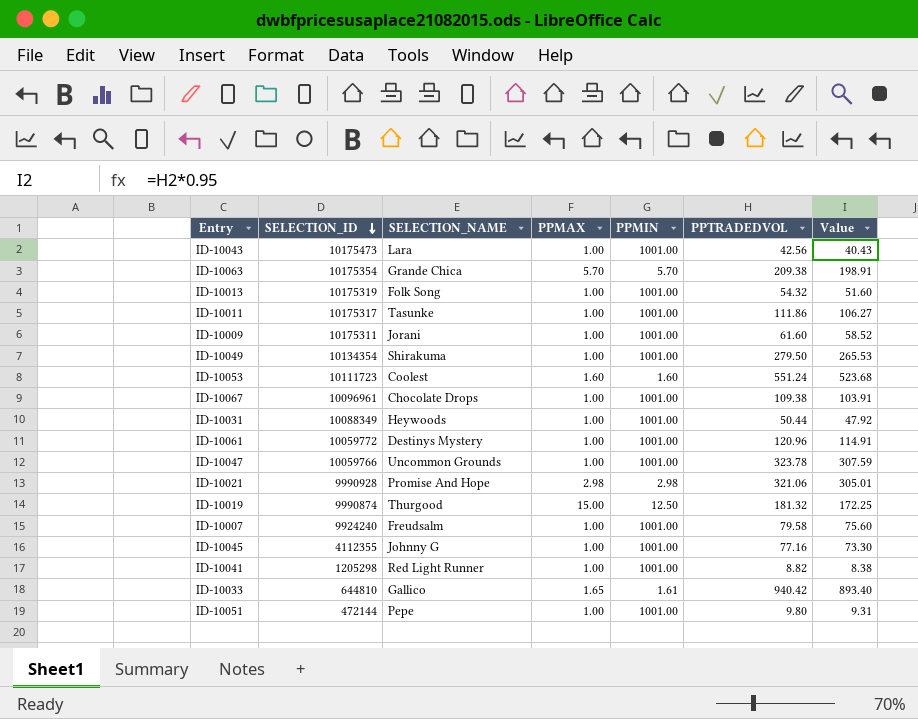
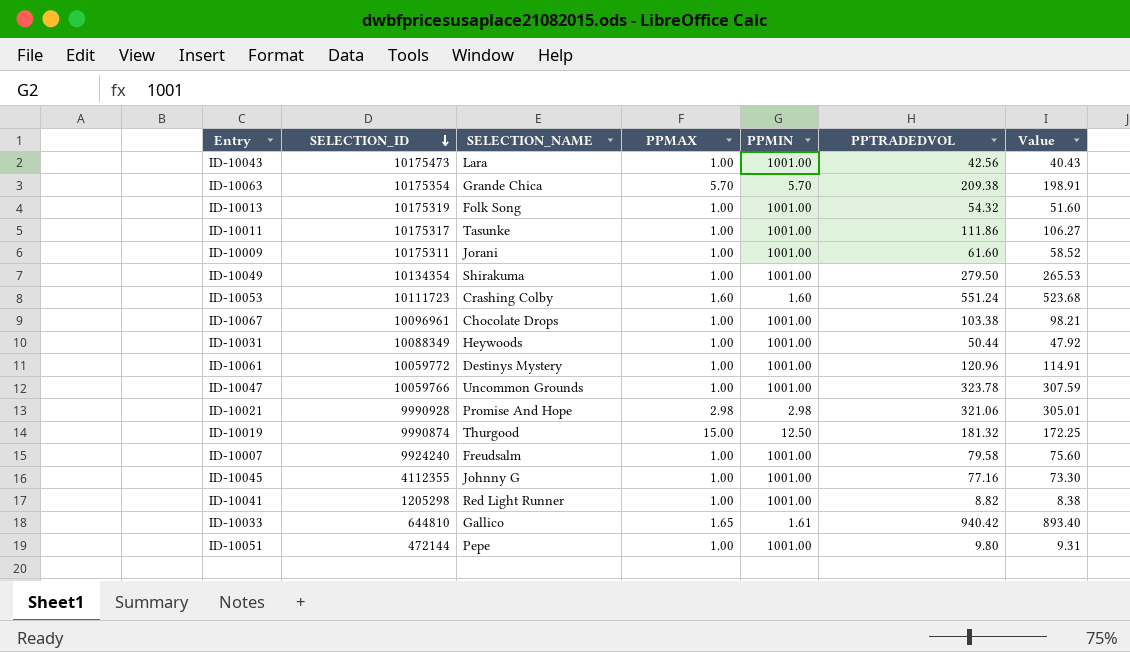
ID-10053 | SELECTION_NAME: Coolest -> Crashing Colby
ID-10067 | PPTRADEDVOL: 109.38 -> 103.38
ID-10067 | Value: 103.91 -> 98.21

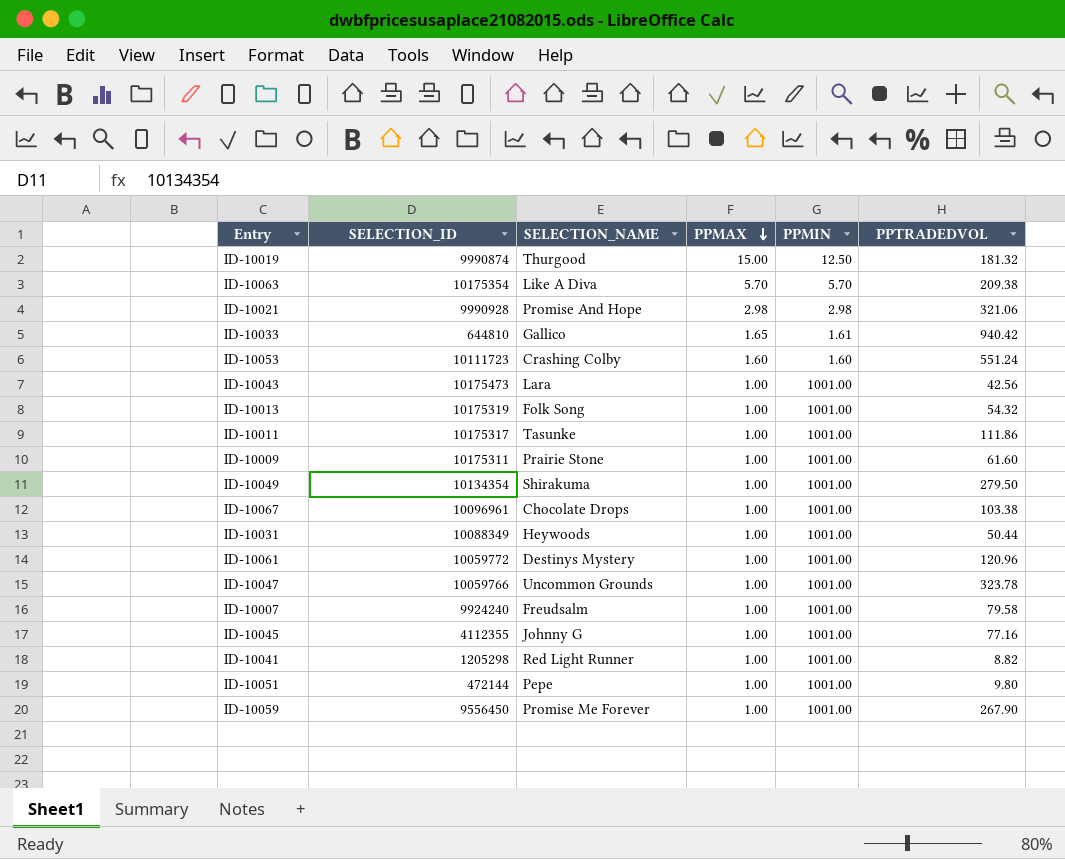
row order: SELECTION_ID descending -> PPMAX descending
column Value | formula: [PPTRADEDVOL] * 0.95 -> none
ID-10063 | SELECTION_NAME: Grande Chica -> Like A Diva
ID-10009 | SELECTION_NAME: Jorani -> Prairie Stone
row ID-10059: none -> 9556450 | Promise Me Forever | 1.00 | 1001.00 | 267.90

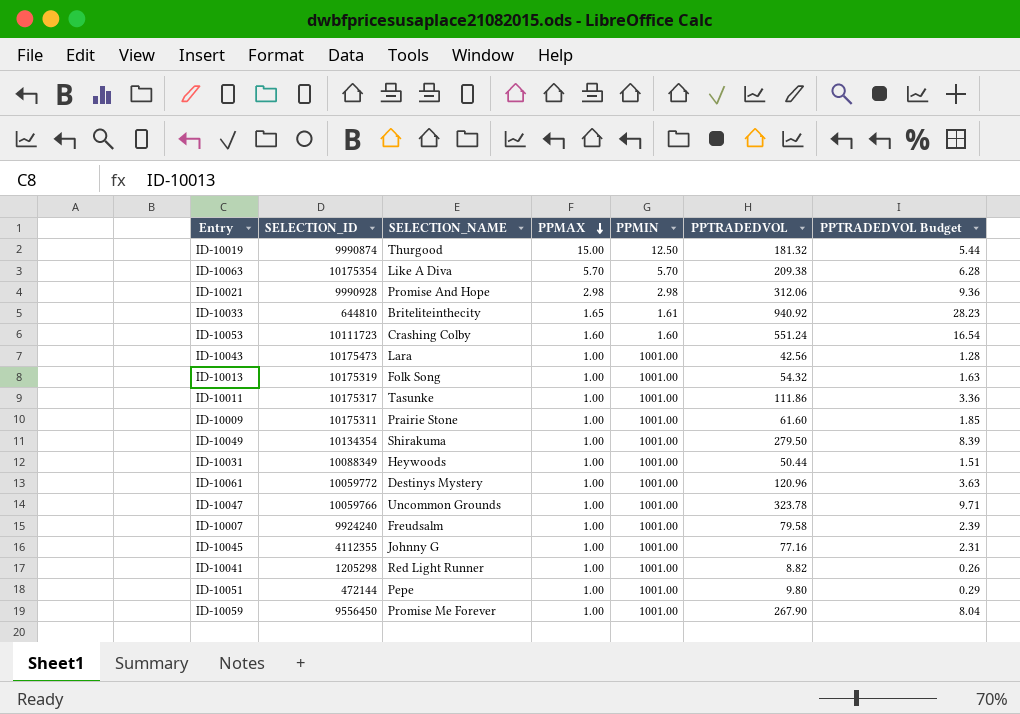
column PPTRADEDVOL Budget | formula: none -> [PPTRADEDVOL] * 0.03
row ID-10067: 10096961 | Chocolate Drops | 1.00 | 1001.00 | 103.38 -> none
ID-10021 | PPTRADEDVOL: 321.06 -> 312.06
ID-10033 | SELECTION_NAME: Gallico -> Briteliteinthecity
ID-10033 | PPTRADEDVOL: 940.42 -> 940.92

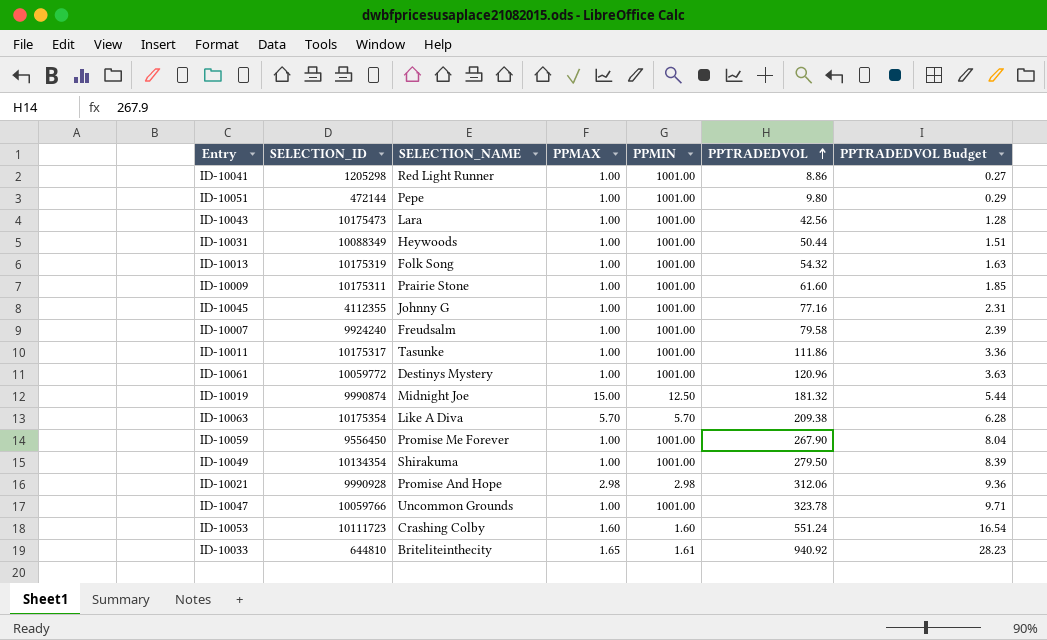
row order: PPMAX descending -> PPTRADEDVOL ascending
ID-10041 | PPTRADEDVOL: 8.82 -> 8.86
ID-10041 | PPTRADEDVOL Budget: 0.26 -> 0.27
ID-10019 | SELECTION_NAME: Thurgood -> Midnight Joe

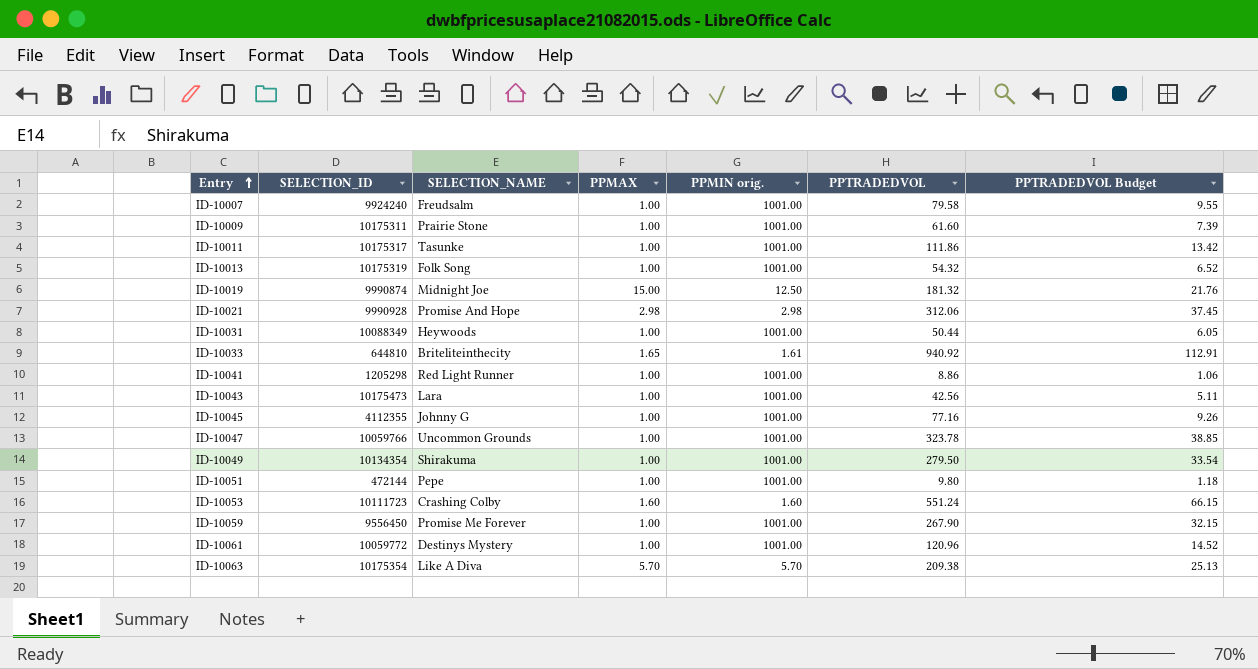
row order: PPTRADEDVOL ascending -> Entry ascending
column name: PPMIN -> PPMIN orig.
column PPTRADEDVOL Budget | formula: [PPTRADEDVOL] * 0.03 -> [PPTRADEDVOL] * 0.12

